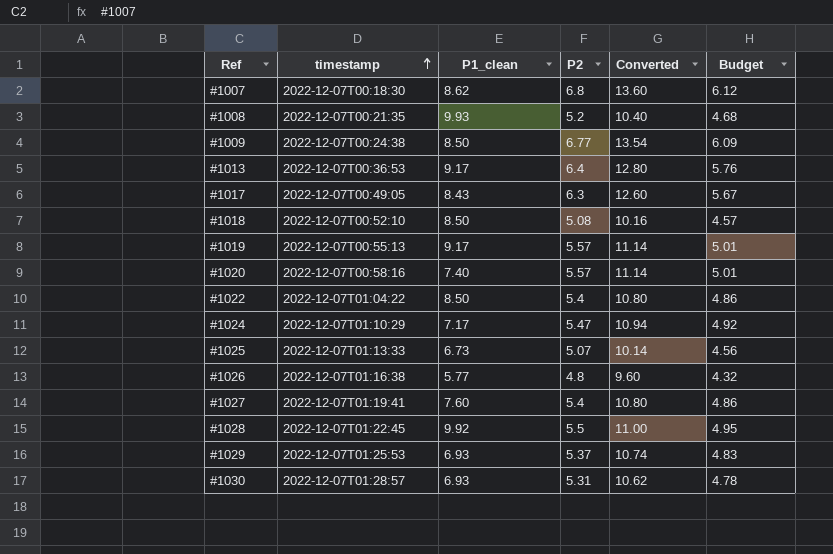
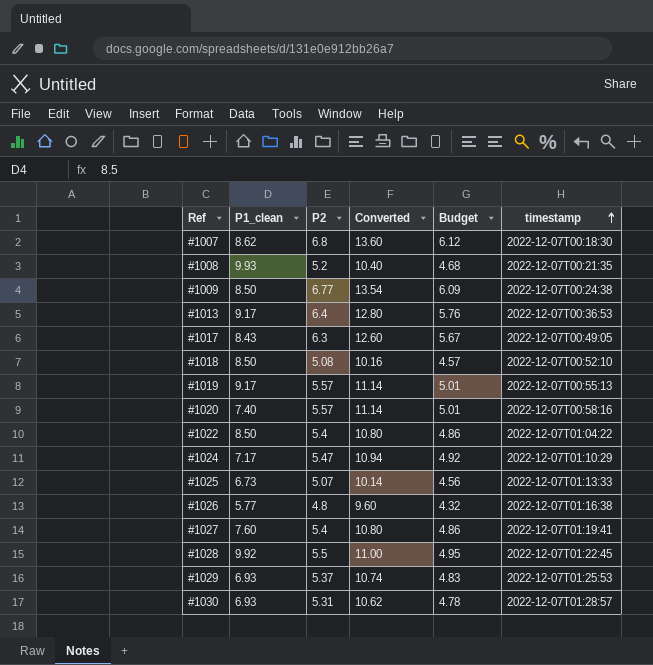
column timestamp | position: 2 -> 6

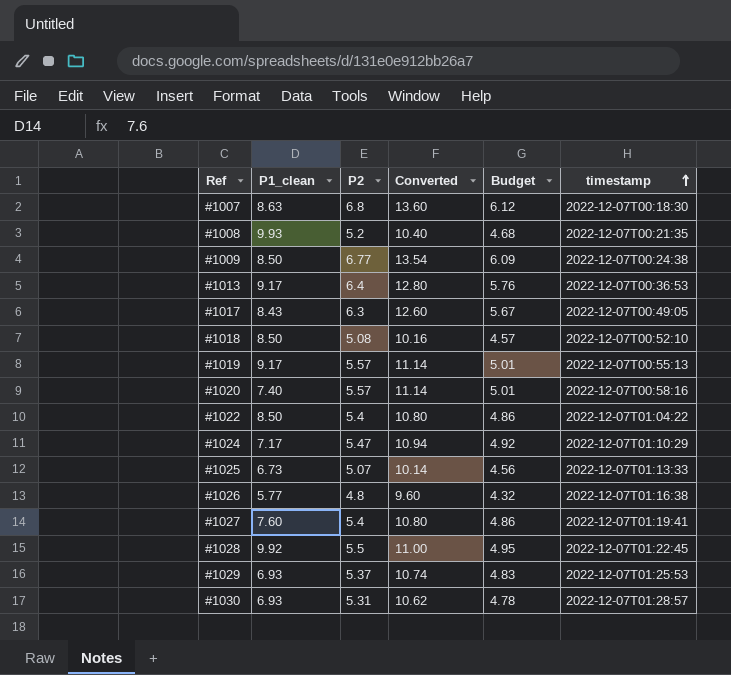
#1007 | P1_clean: 8.62 -> 8.63

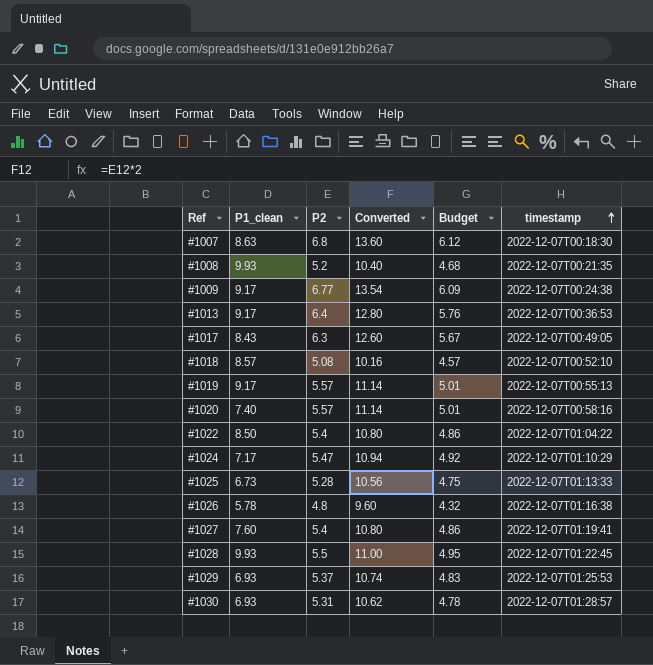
#1009 | P1_clean: 8.50 -> 9.17
#1018 | P1_clean: 8.50 -> 8.57
#1025 | P2: 5.07 -> 5.28
#1025 | Converted: 10.14 -> 10.56
#1025 | Budget: 4.56 -> 4.75
#1026 | P1_clean: 5.77 -> 5.78
#1028 | P1_clean: 9.92 -> 9.93

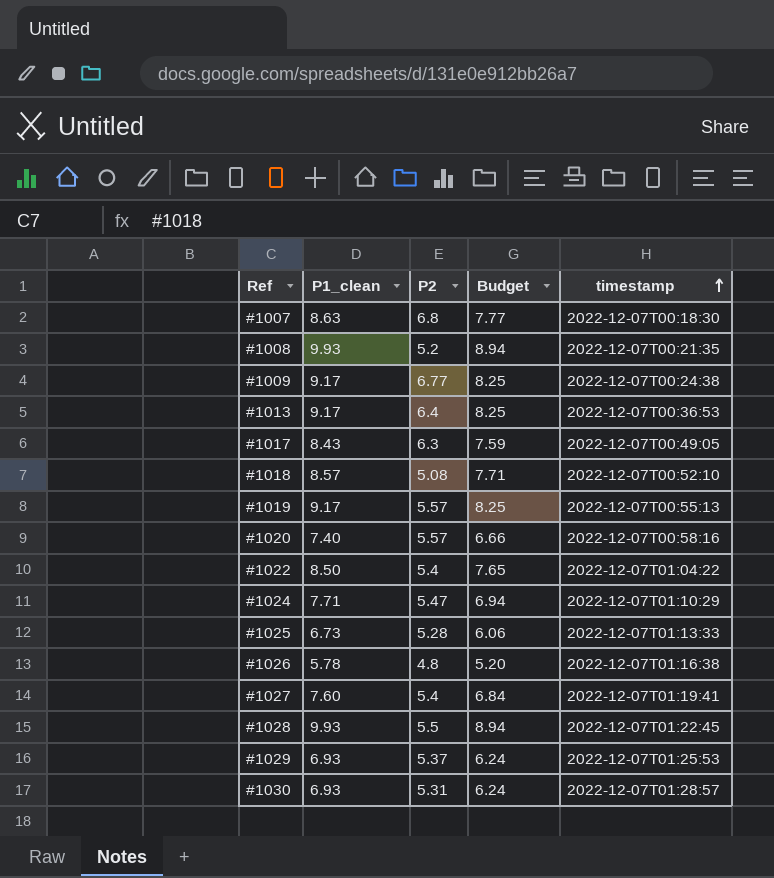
column Converted | formula: [P2] * 2 -> none
column Budget | formula: [P2] * 0.9 -> [P1_clean] * 0.9
#1024 | P1_clean: 7.17 -> 7.71

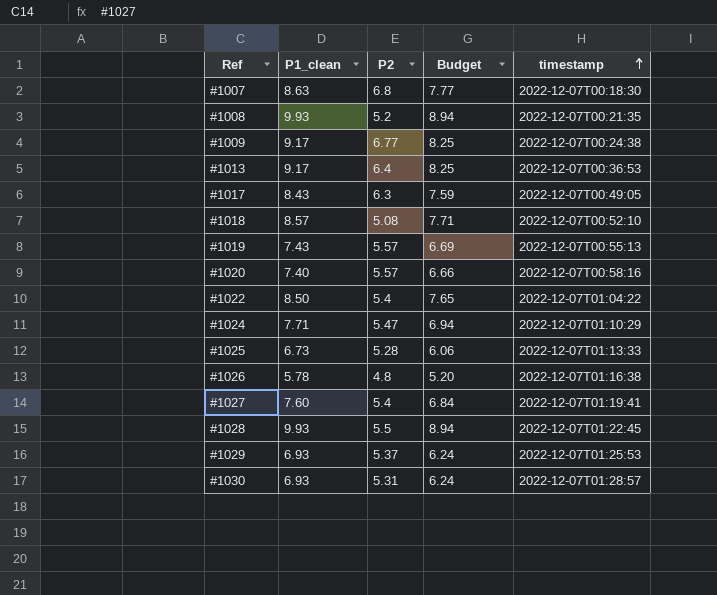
#1019 | P1_clean: 9.17 -> 7.43
#1019 | Budget: 8.25 -> 6.69

